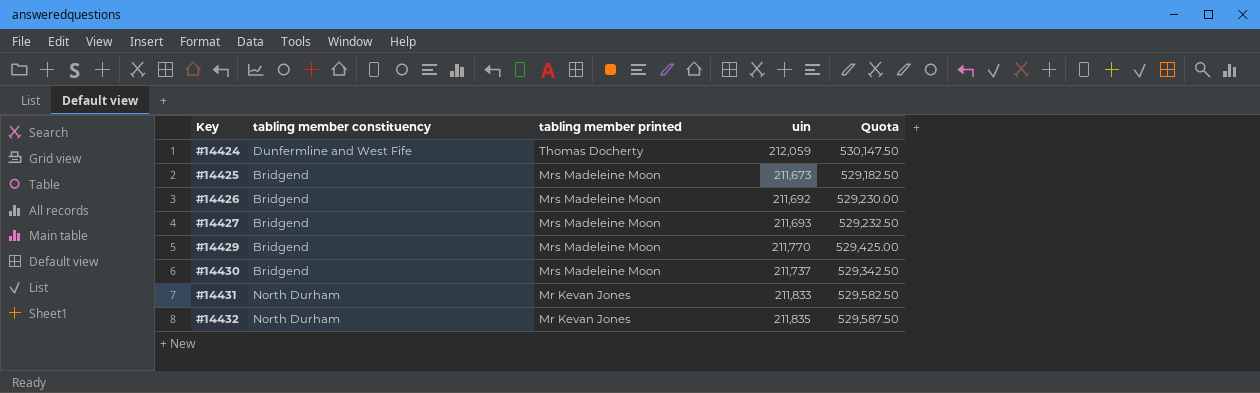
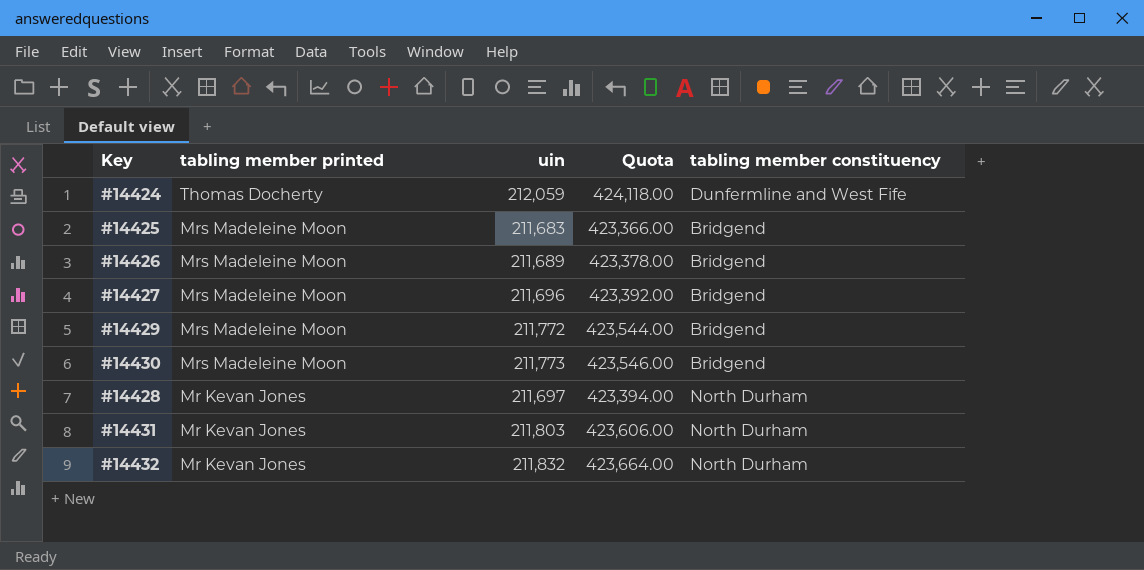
column Quota | formula: [uin] * 2.5 -> [uin] * 2
column tabling member constituency | position: 2 -> 5
#14425 | uin: 211,673 -> 211,683
#14426 | uin: 211,692 -> 211,689
#14427 | uin: 211,693 -> 211,696
#14429 | uin: 211,770 -> 211,772
#14430 | uin: 211,737 -> 211,773
row #14428: none -> Mr Kevan Jones | 211,697 | 423,394.00 | North Durham
#14431 | uin: 211,833 -> 211,803
#14432 | uin: 211,835 -> 211,832

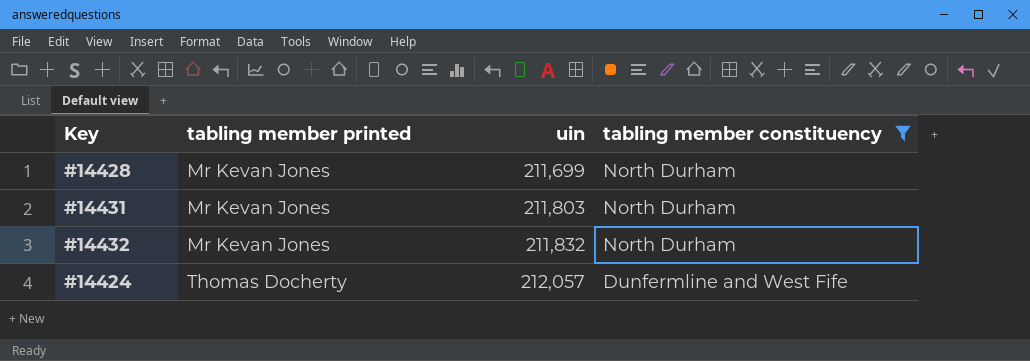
filter: none -> tabling member constituency != Bridgend
row order: tabling member printed descending -> tabling member printed ascending
column Quota | formula: [uin] * 2 -> none
#14428 | uin: 211,697 -> 211,699
#14424 | uin: 212,059 -> 212,057

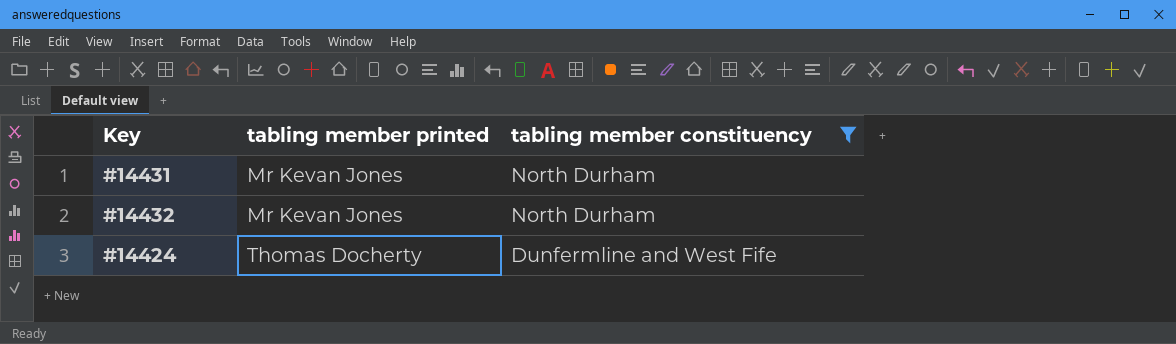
column uin | position: 3 -> none
row #14428: Mr Kevan Jones | 211,699 | North Durham -> none

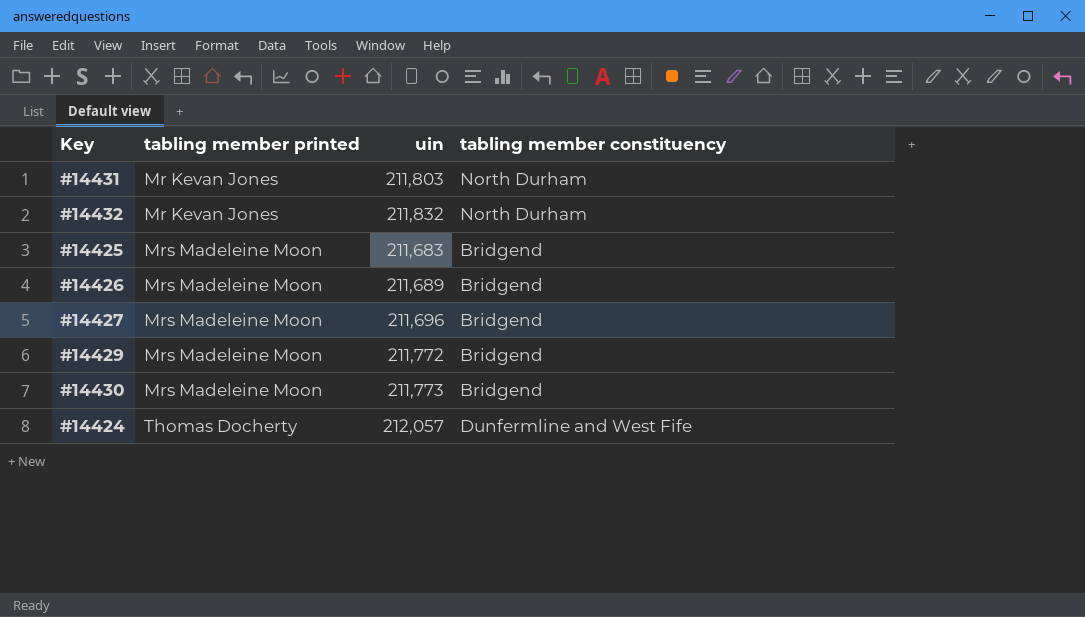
filter: tabling member constituency != Bridgend -> none
column uin | position: none -> 3

